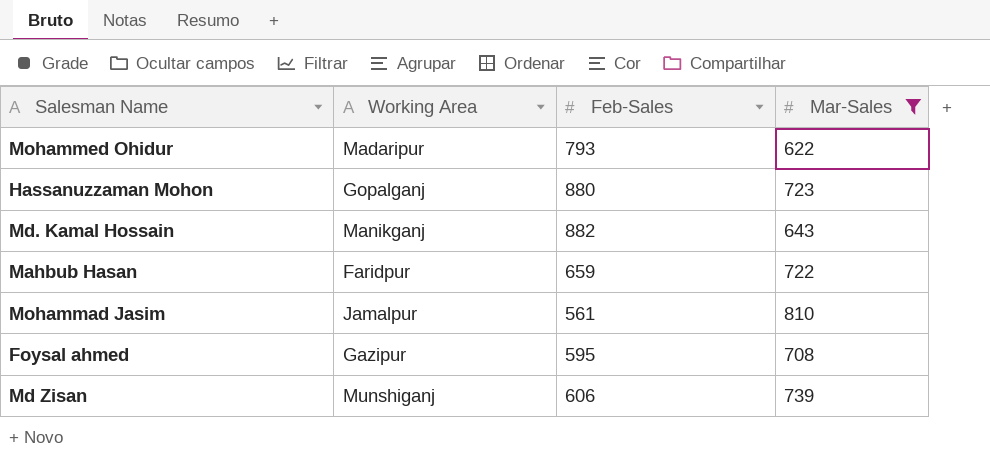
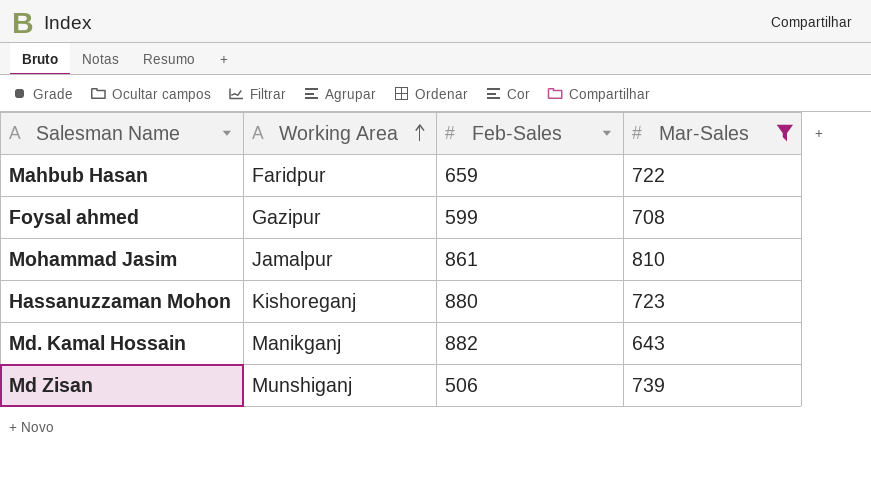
row order: none -> Working Area ascending
row Mohammed Ohidur: Madaripur | 793 | 622 -> none
Foysal ahmed | Feb-Sales: 595 -> 599
Mohammad Jasim | Feb-Sales: 561 -> 861
Hassanuzzaman Mohon | Working Area: Gopalganj -> Kishoreganj
Md Zisan | Feb-Sales: 606 -> 506

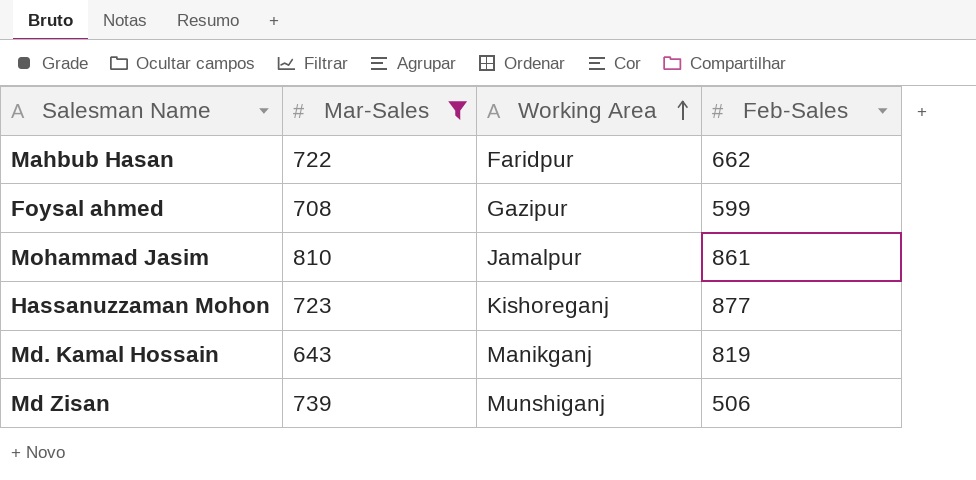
column Mar-Sales | position: 4 -> 2
Mahbub Hasan | Feb-Sales: 659 -> 662
Hassanuzzaman Mohon | Feb-Sales: 880 -> 877
Md. Kamal Hossain | Feb-Sales: 882 -> 819

